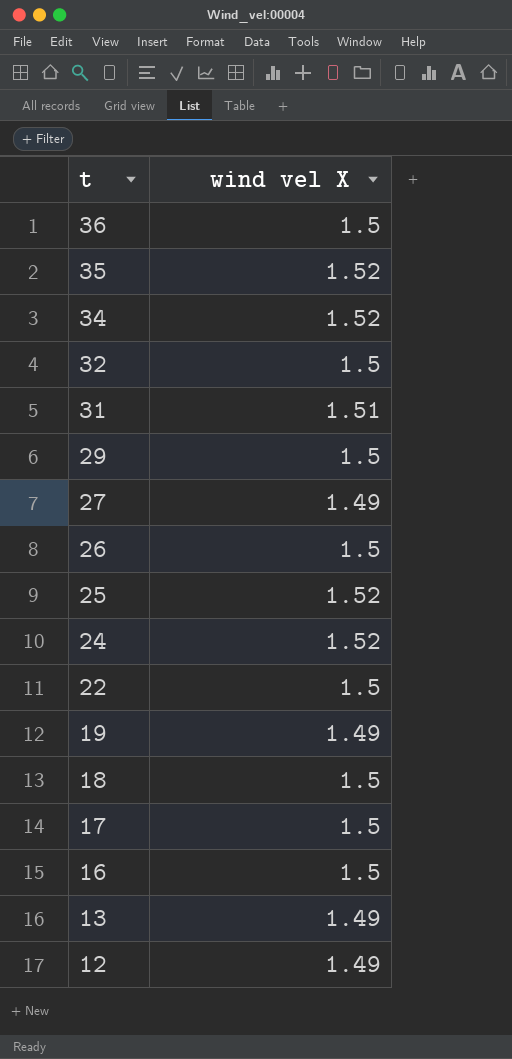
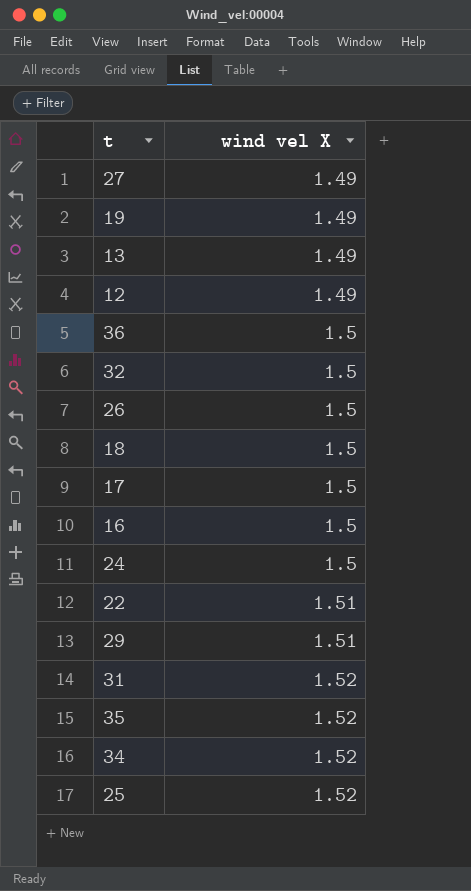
row order: t descending -> wind vel X ascending
24 | wind vel X: 1.52 -> 1.5
22 | wind vel X: 1.5 -> 1.51
29 | wind vel X: 1.5 -> 1.51
31 | wind vel X: 1.51 -> 1.52

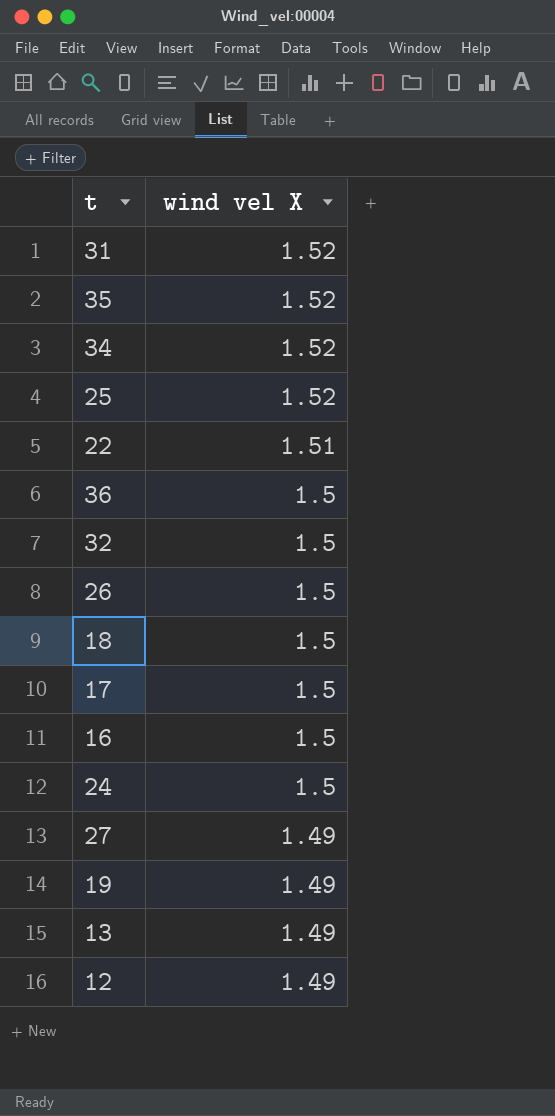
row order: wind vel X ascending -> wind vel X descending
row 29: 1.51 -> none

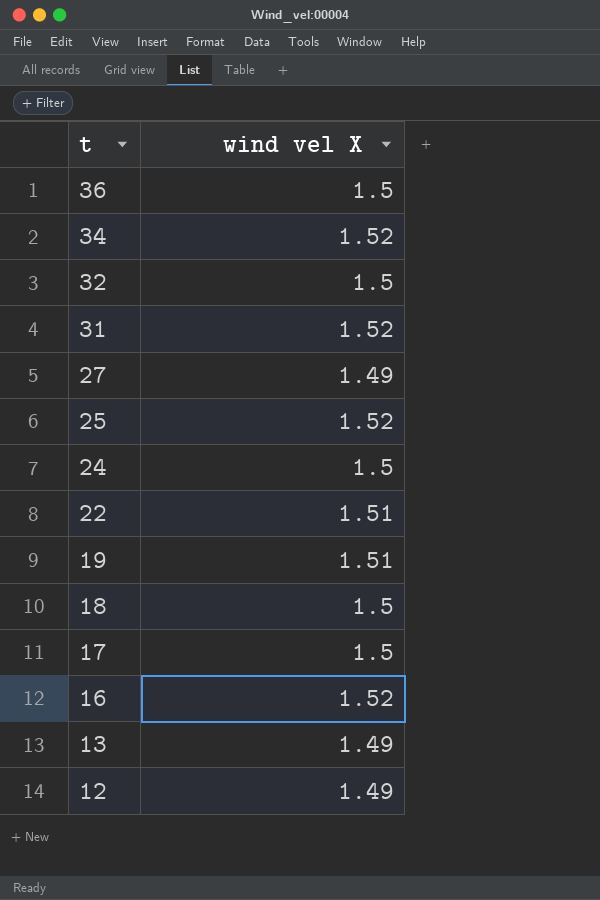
row order: wind vel X descending -> t descending
row 35: 1.52 -> none
row 26: 1.5 -> none
19 | wind vel X: 1.49 -> 1.51
16 | wind vel X: 1.5 -> 1.52

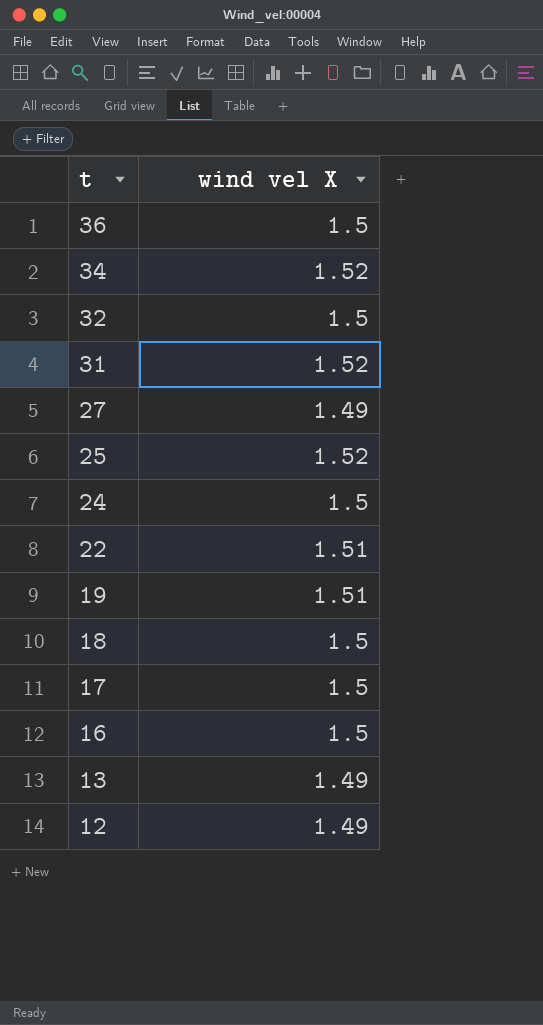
16 | wind vel X: 1.52 -> 1.5

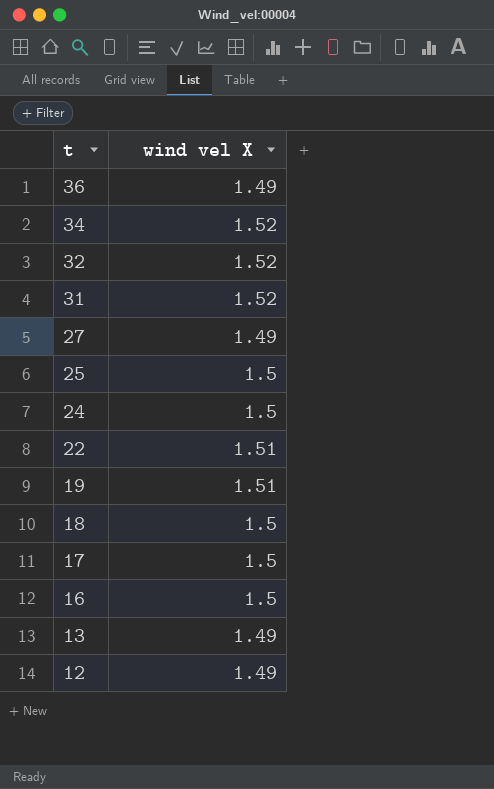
36 | wind vel X: 1.5 -> 1.49
32 | wind vel X: 1.5 -> 1.52
25 | wind vel X: 1.52 -> 1.5

